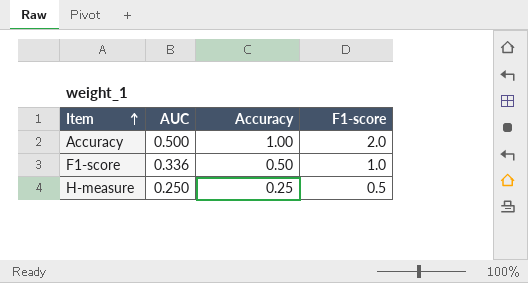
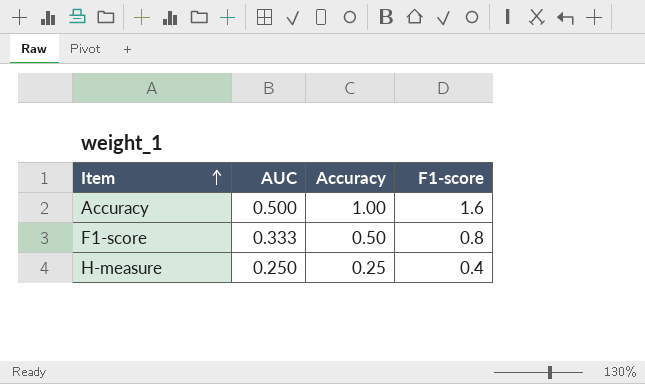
Accuracy | F1-score: 2.0 -> 1.6
F1-score | AUC: 0.336 -> 0.333
F1-score | F1-score: 1.0 -> 0.8
H-measure | F1-score: 0.5 -> 0.4

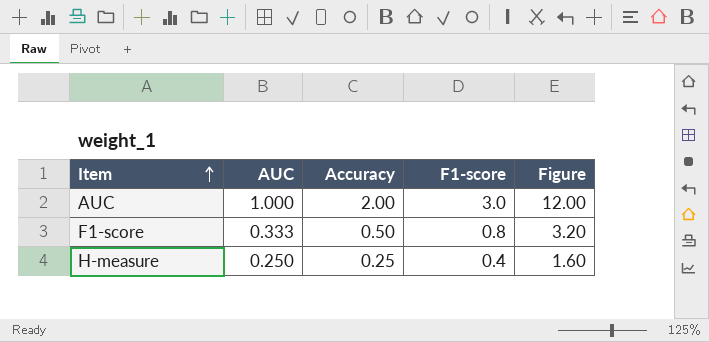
column Figure | formula: none -> [F1-score] * 4
row Accuracy: 0.500 | 1.00 | 1.6 -> none
row AUC: none -> 1.000 | 2.00 | 3.0 | 12.00

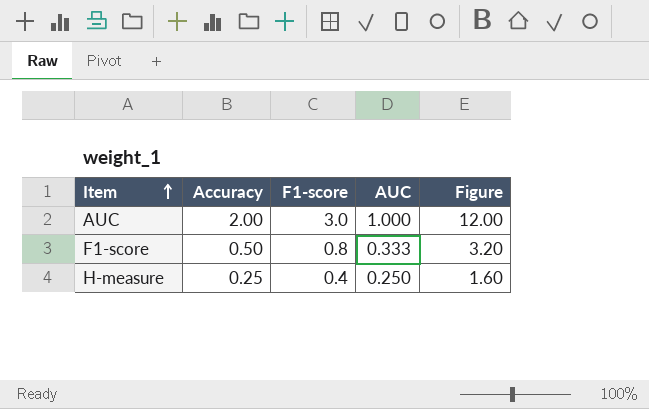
column AUC | position: 2 -> 4

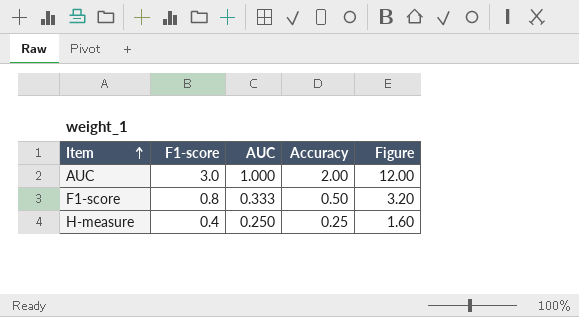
column Accuracy | position: 2 -> 4

